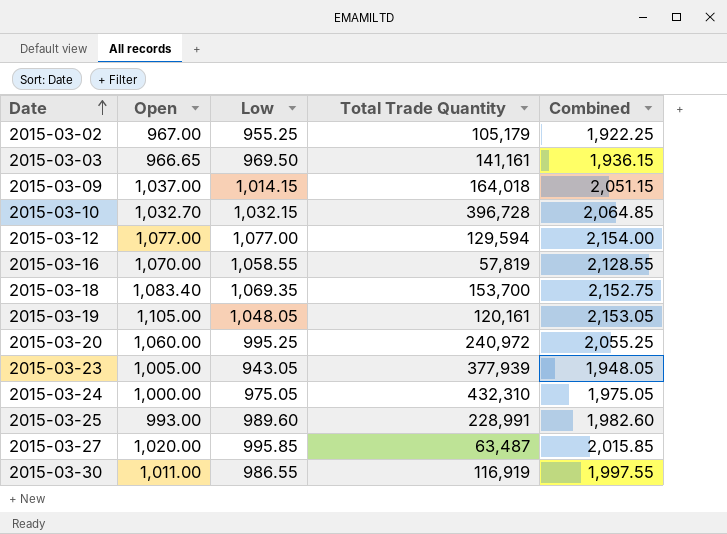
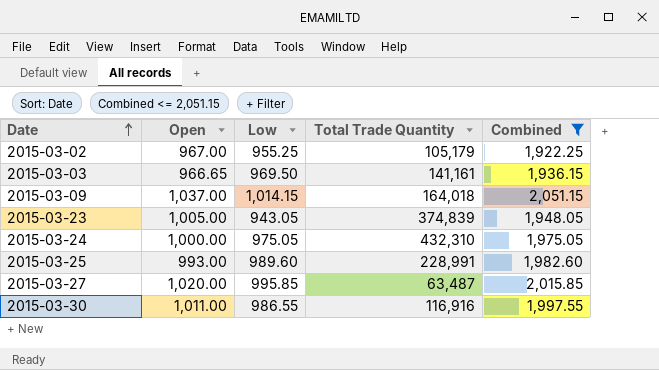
filter: none -> Combined <= 2,051.15
2015-03-23 | Total Trade Quantity: 377,939 -> 374,839
2015-03-30 | Total Trade Quantity: 116,919 -> 116,916

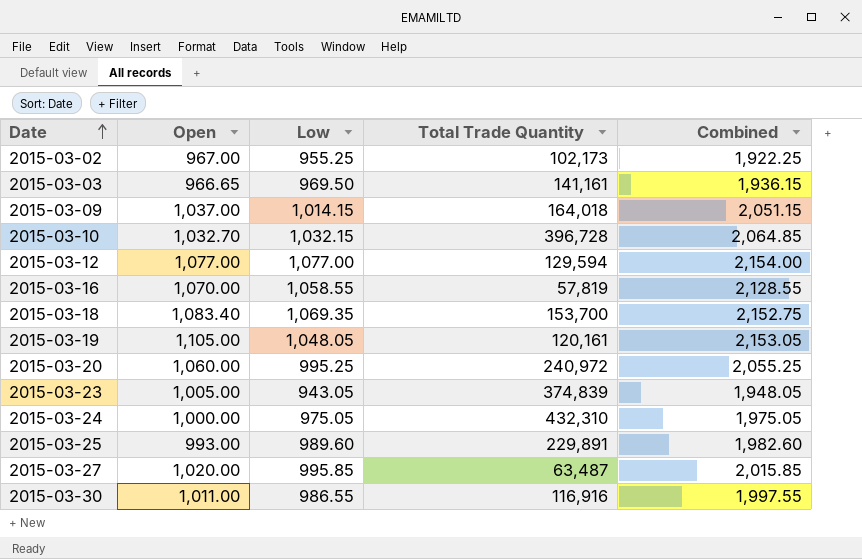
filter: Combined <= 2,051.15 -> none
2015-03-02 | Total Trade Quantity: 105,179 -> 102,173
2015-03-25 | Total Trade Quantity: 228,991 -> 229,891

